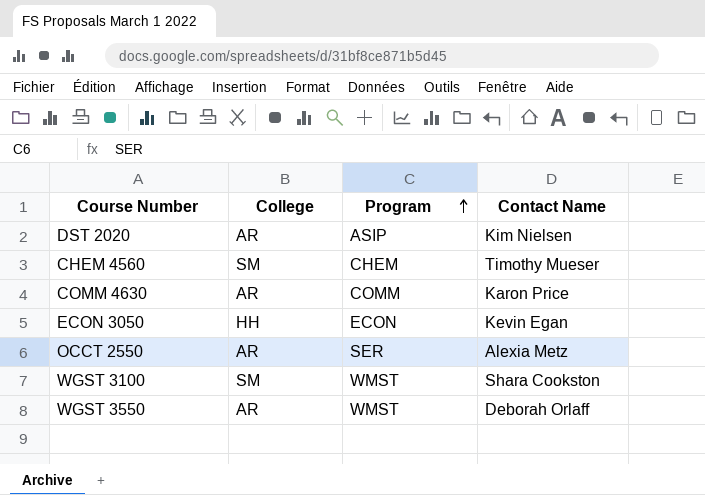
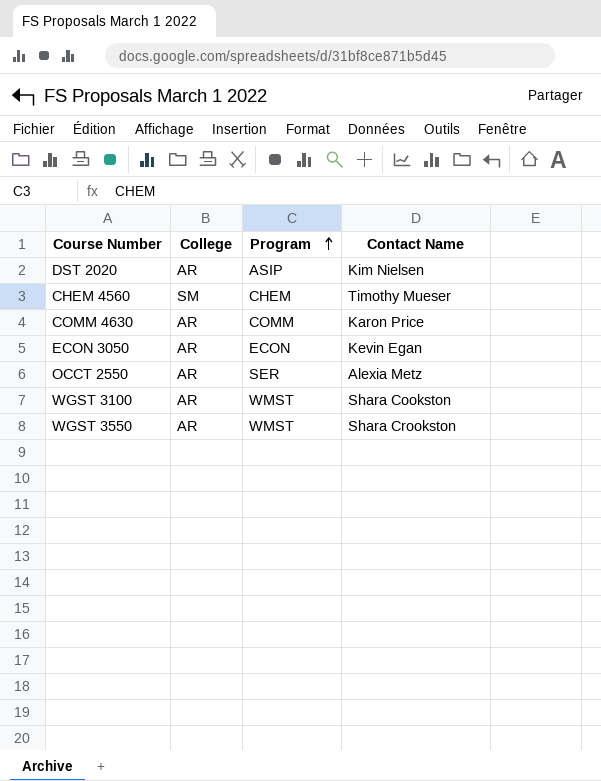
ECON 3050 | College: HH -> AR
WGST 3100 | College: SM -> AR
WGST 3550 | Contact Name: Deborah Orlaff -> Shara Crookston

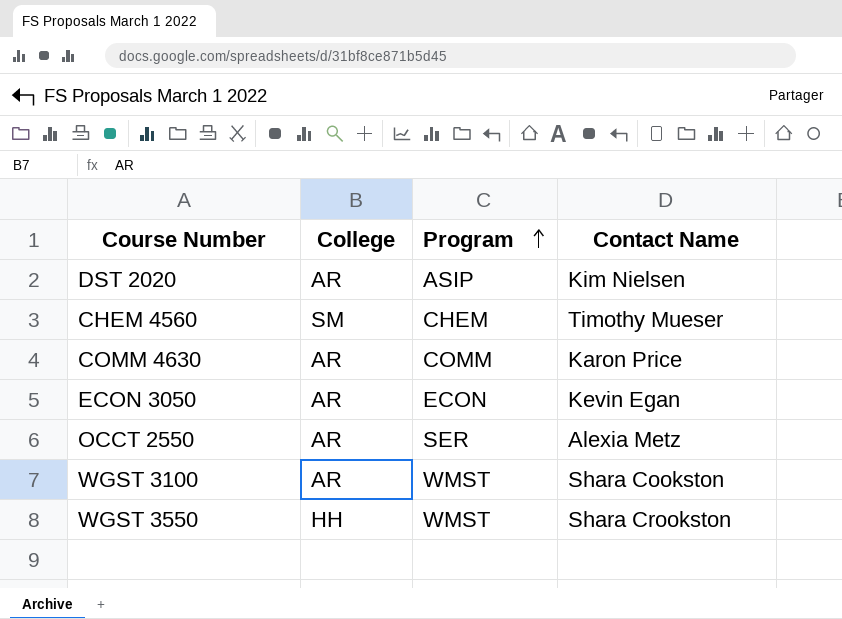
WGST 3550 | College: AR -> HH

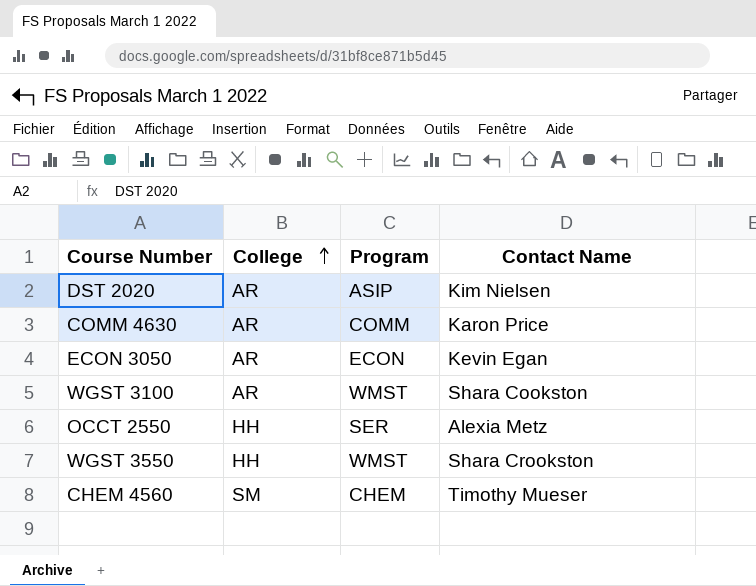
row order: Program ascending -> College ascending
OCCT 2550 | College: AR -> HH

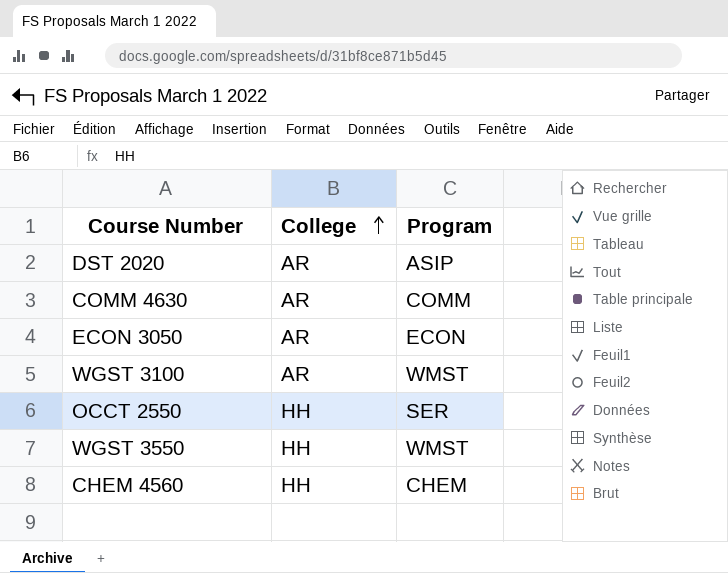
column Contact Name | position: 4 -> none
CHEM 4560 | College: SM -> HH

